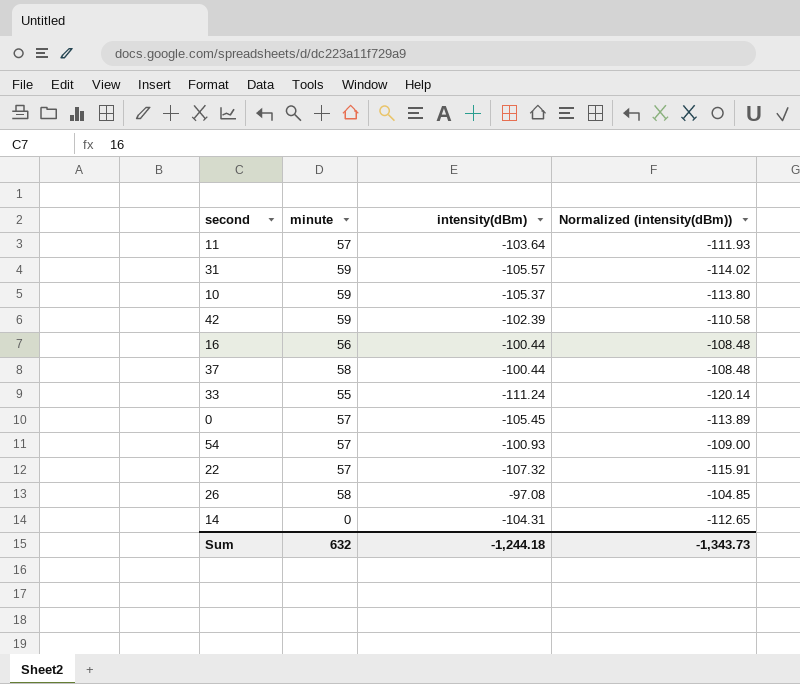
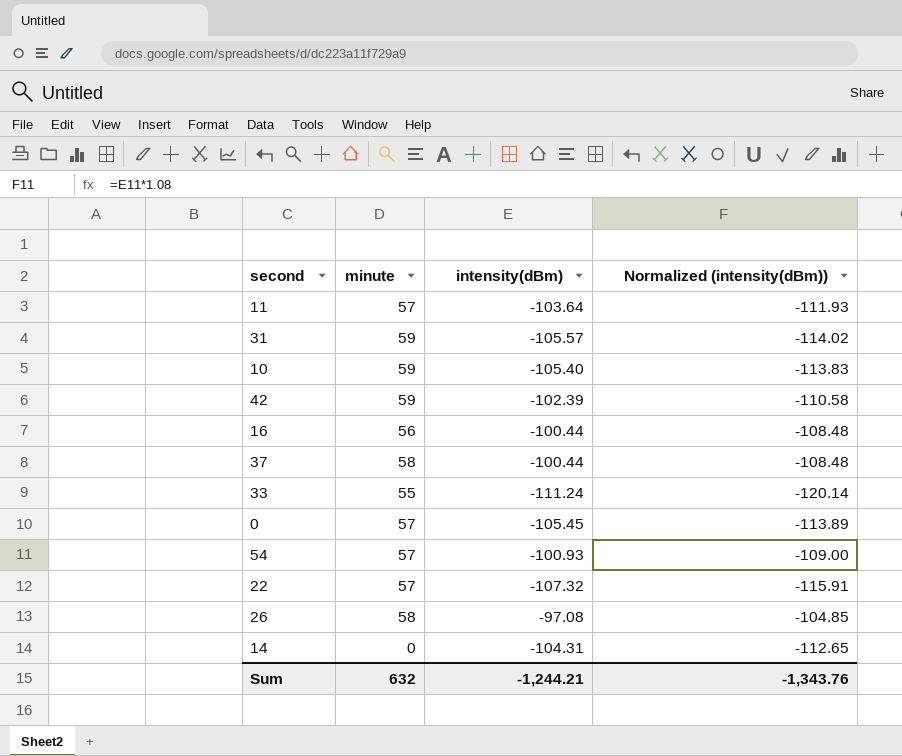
10 | intensity(dBm): -105.37 -> -105.40
10 | Normalized (intensity(dBm)): -113.80 -> -113.83
Sum | intensity(dBm): -1,244.18 -> -1,244.21
Sum | Normalized (intensity(dBm)): -1,343.73 -> -1,343.76

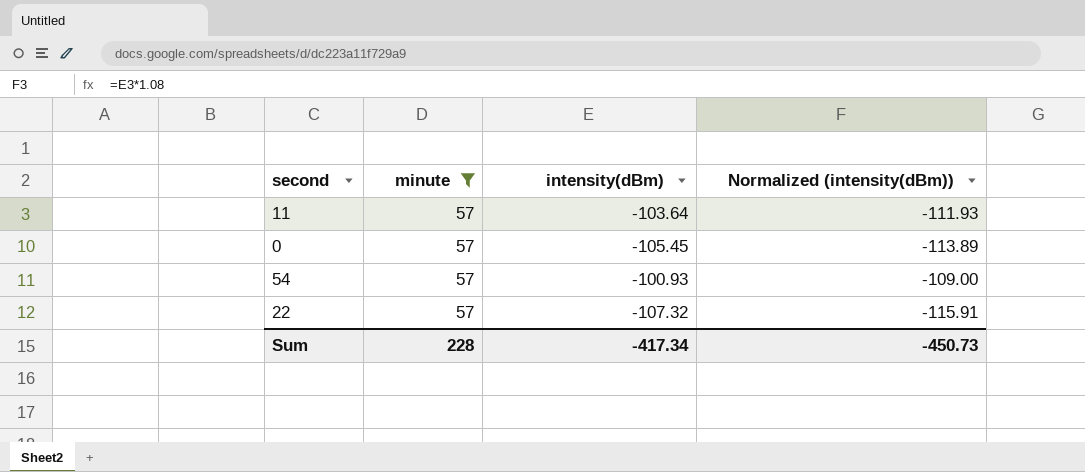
filter: none -> minute = 57
Sum | minute: 632 -> 228
Sum | intensity(dBm): -1,244.21 -> -417.34
Sum | Normalized (intensity(dBm)): -1,343.76 -> -450.73

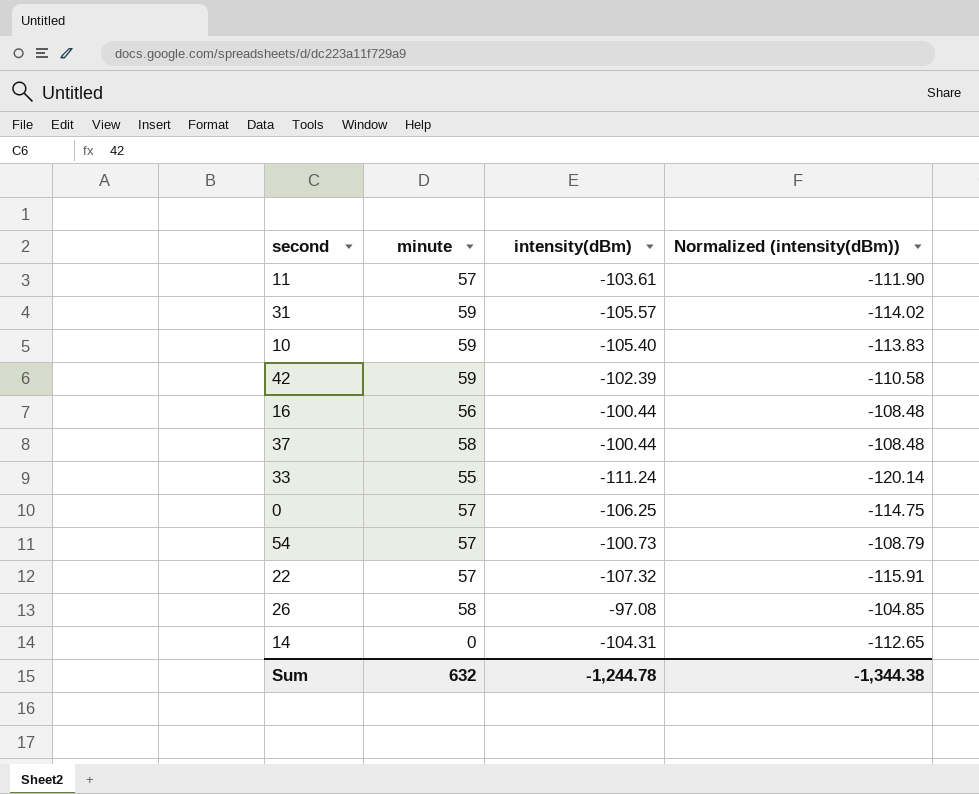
filter: minute = 57 -> none
11 | intensity(dBm): -103.64 -> -103.61
11 | Normalized (intensity(dBm)): -111.93 -> -111.90
0 | intensity(dBm): -105.45 -> -106.25
0 | Normalized (intensity(dBm)): -113.89 -> -114.75
54 | intensity(dBm): -100.93 -> -100.73
54 | Normalized (intensity(dBm)): -109.00 -> -108.79
Sum | minute: 228 -> 632
Sum | intensity(dBm): -417.34 -> -1,244.78
Sum | Normalized (intensity(dBm)): -450.73 -> -1,344.38

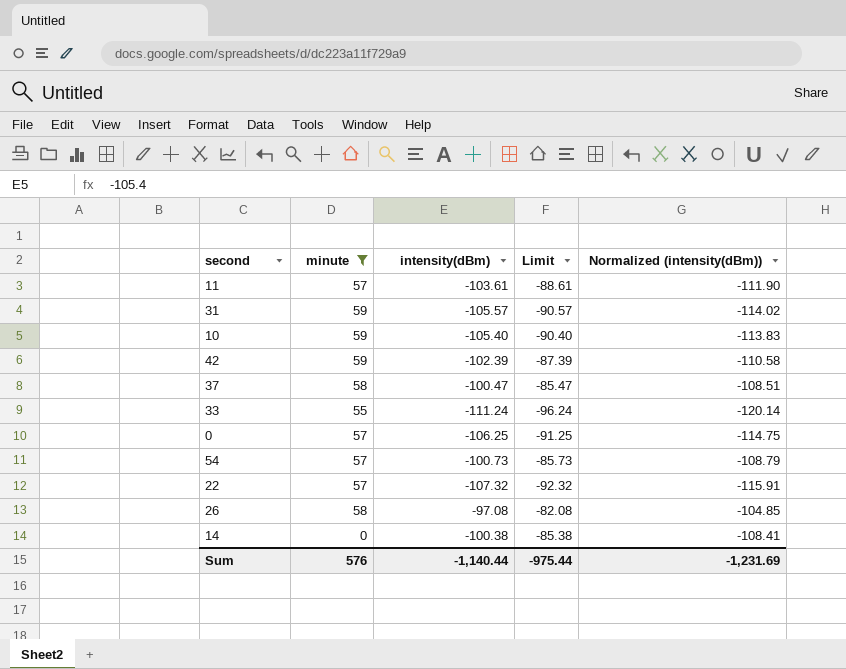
filter: none -> minute != 56
column Limit | formula: none -> [intensity(dBm)] + 15
37 | intensity(dBm): -100.44 -> -100.47
37 | Normalized (intensity(dBm)): -108.48 -> -108.51
14 | intensity(dBm): -104.31 -> -100.38
14 | Normalized (intensity(dBm)): -112.65 -> -108.41
Sum | minute: 632 -> 576
Sum | intensity(dBm): -1,244.78 -> -1,140.44
Sum | Normalized (intensity(dBm)): -1,344.38 -> -1,231.69

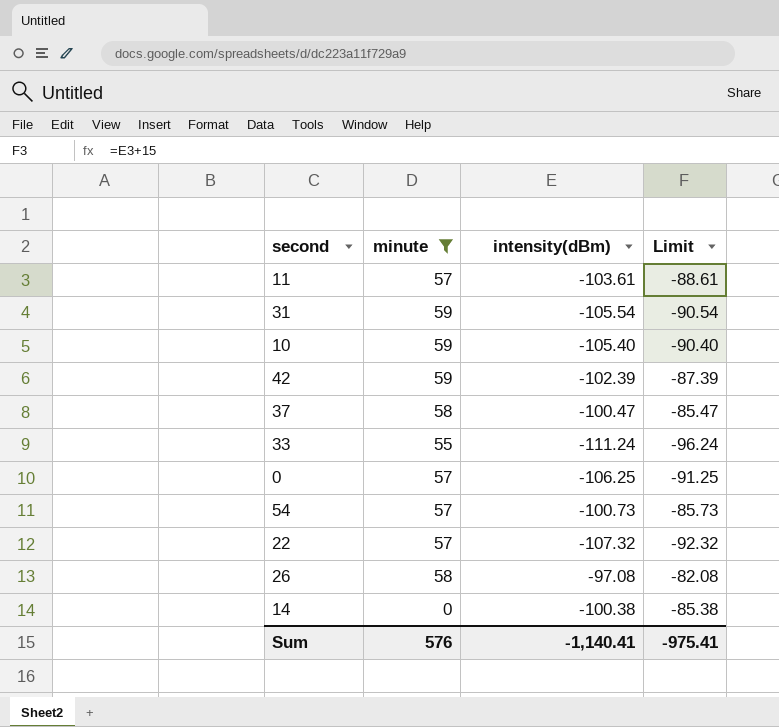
column Normalized (intensity(dBm)) | formula: [intensity(dBm)] * 1.08 -> none
31 | intensity(dBm): -105.57 -> -105.54
31 | Limit: -90.57 -> -90.54
Sum | intensity(dBm): -1,140.44 -> -1,140.41
Sum | Limit: -975.44 -> -975.41

